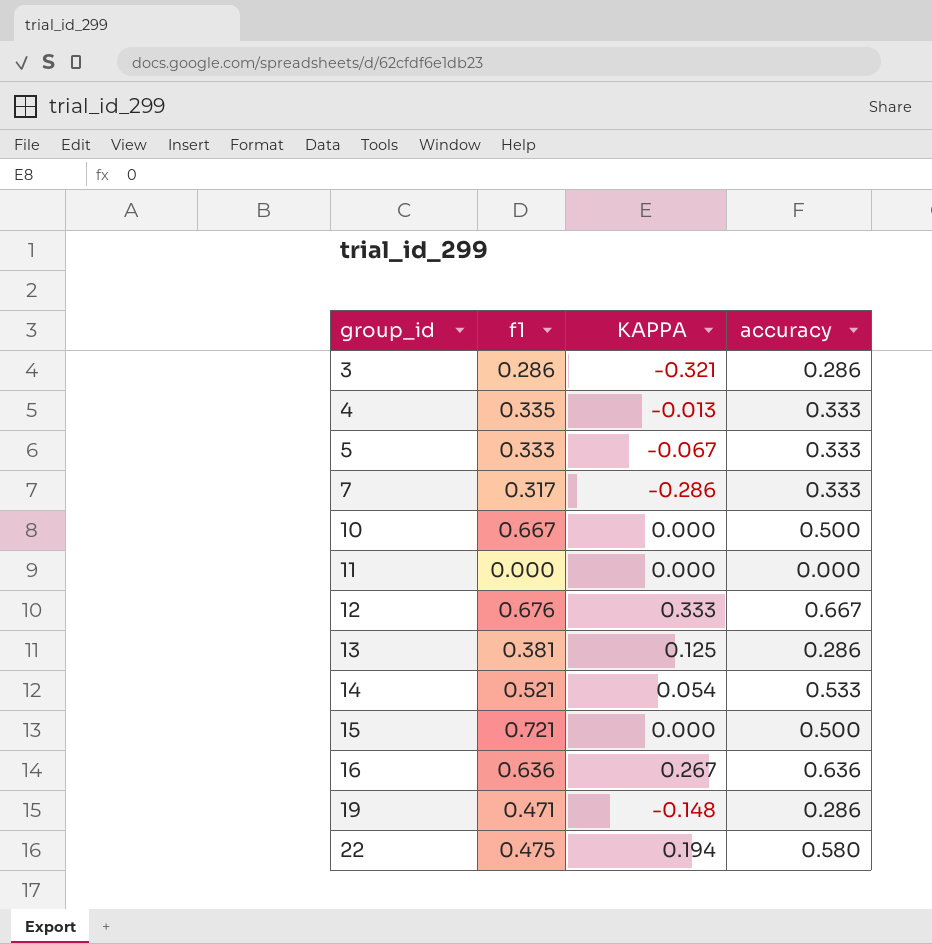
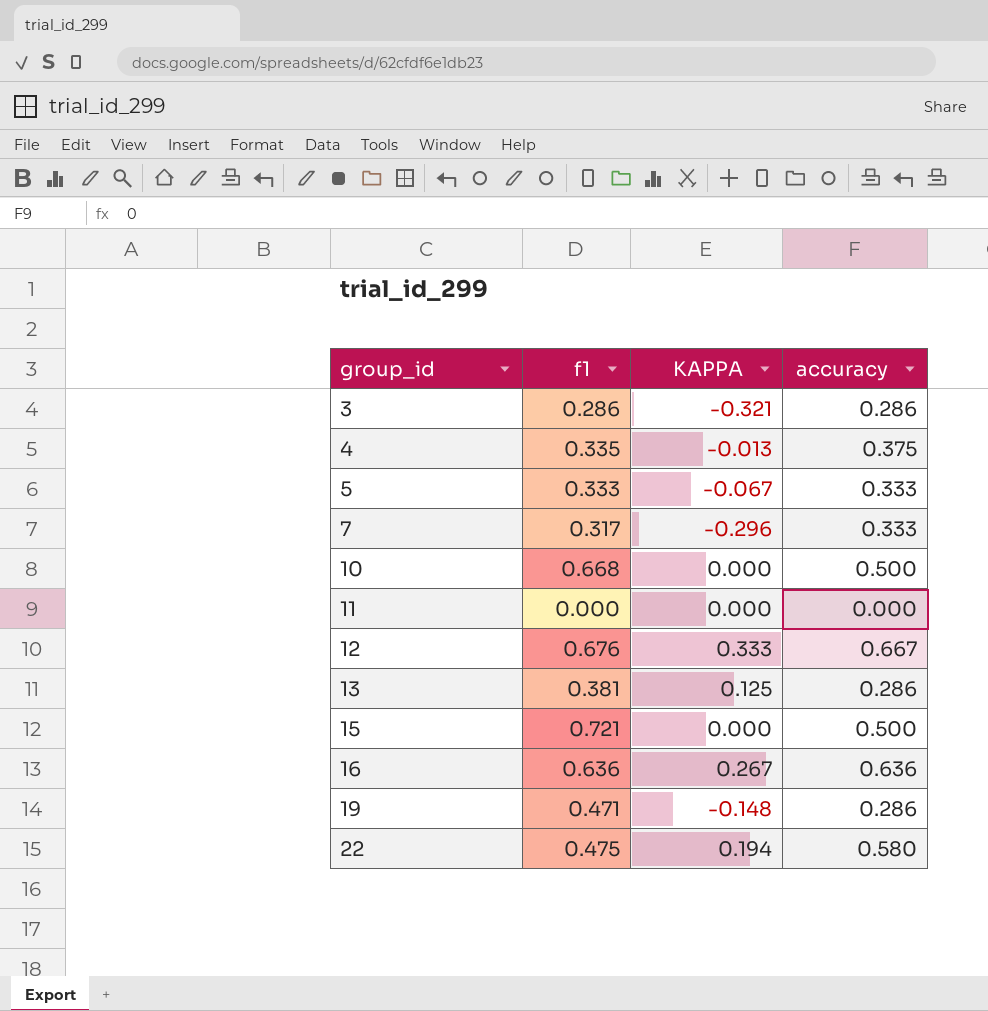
row 14: 0.521 | 0.054 | 0.533 -> none
4 | accuracy: 0.333 -> 0.375
7 | KAPPA: -0.286 -> -0.296
10 | f1: 0.667 -> 0.668

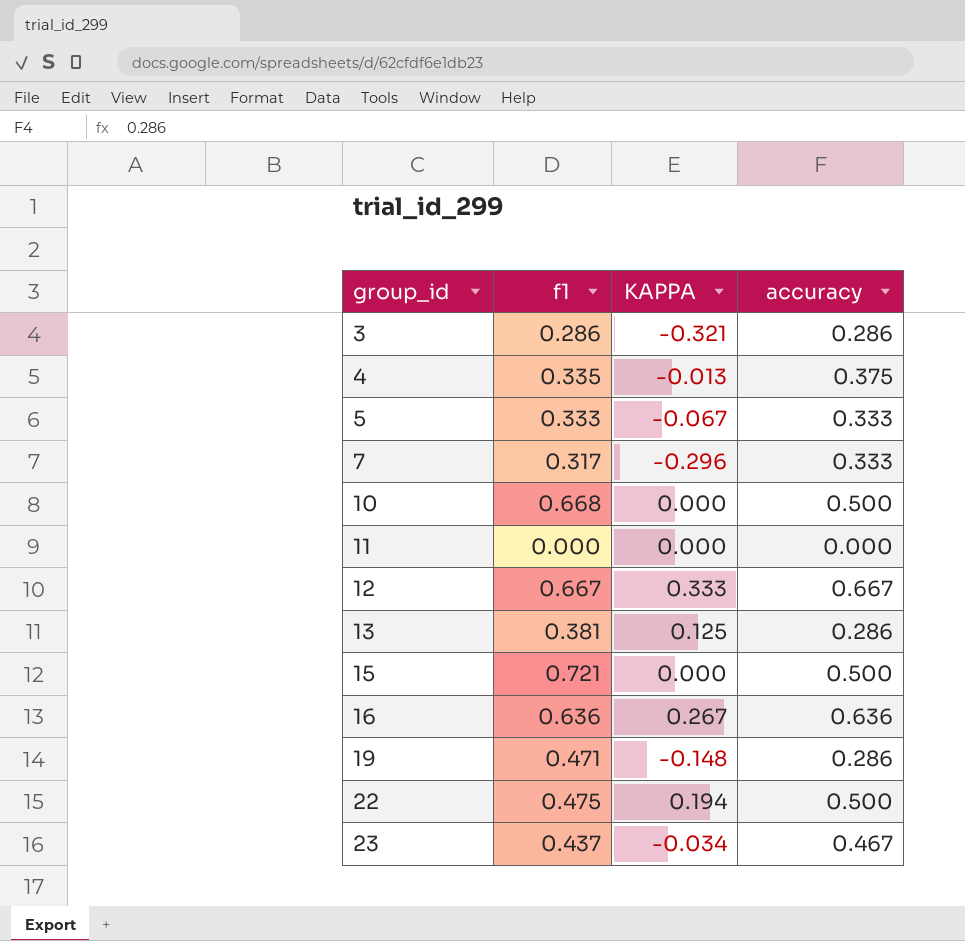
12 | f1: 0.676 -> 0.667
22 | accuracy: 0.580 -> 0.500
row 23: none -> 0.437 | -0.034 | 0.467

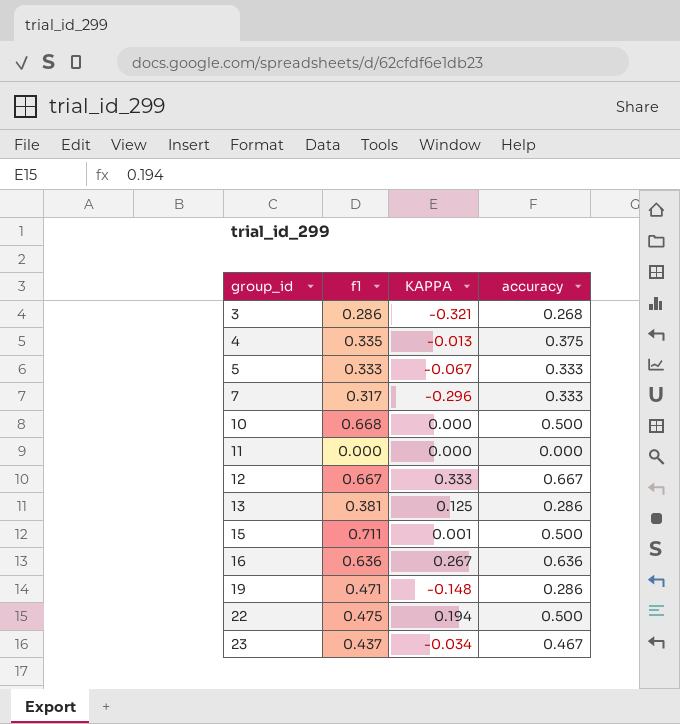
3 | accuracy: 0.286 -> 0.268
15 | f1: 0.721 -> 0.711
15 | KAPPA: 0.000 -> 0.001

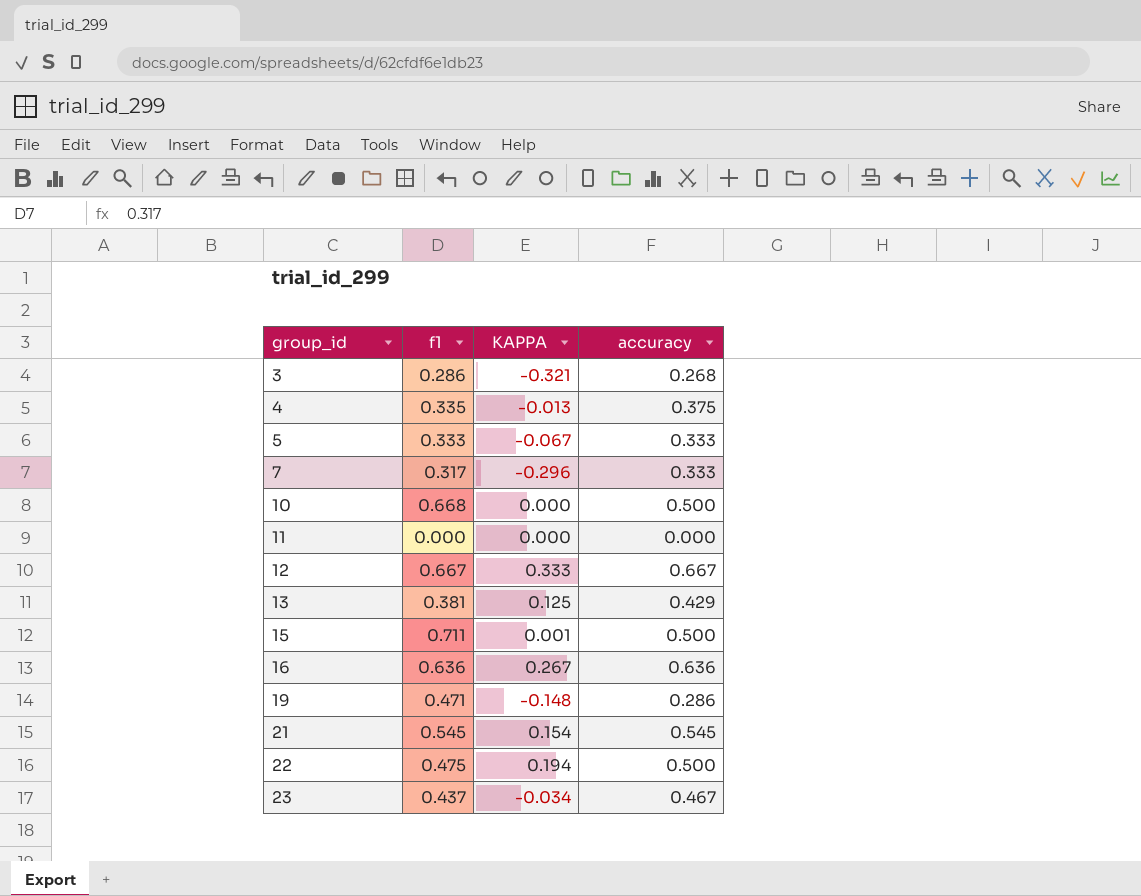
13 | accuracy: 0.286 -> 0.429
row 21: none -> 0.545 | 0.154 | 0.545

